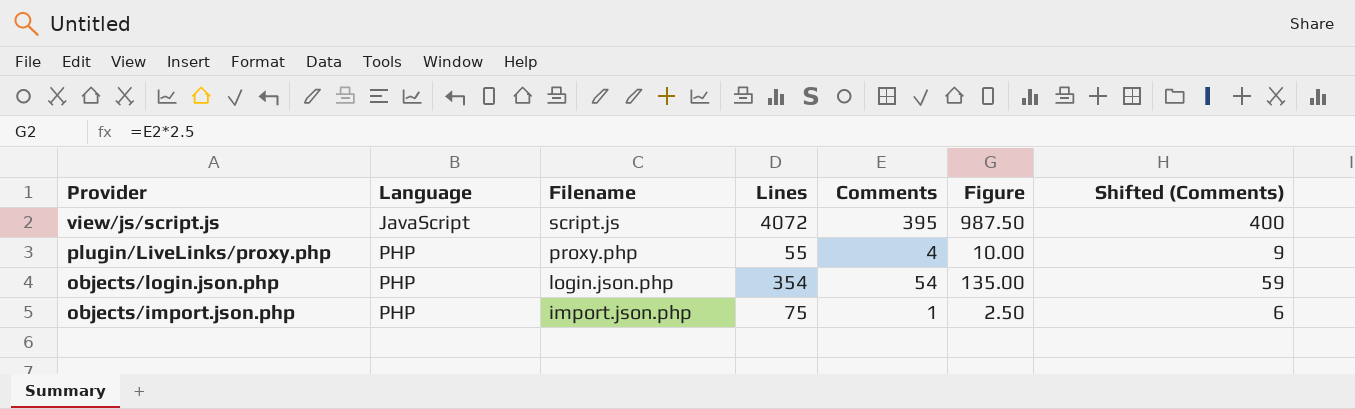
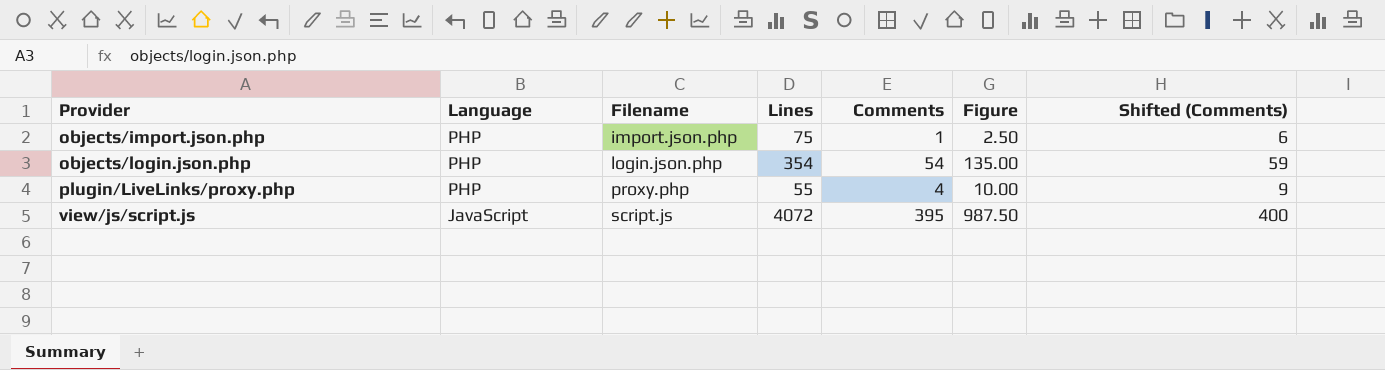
row order: Provider descending -> Provider ascending

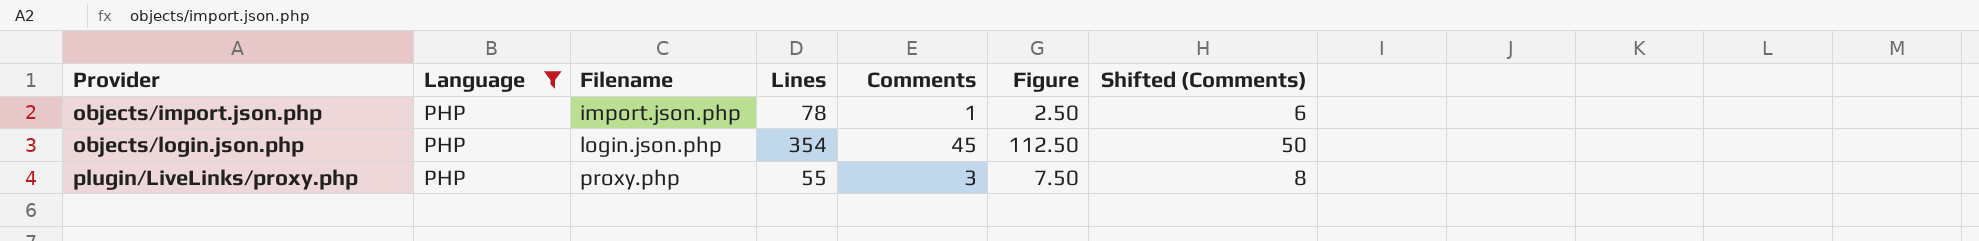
filter: none -> Language = PHP
objects/import.json.php | Lines: 75 -> 78
objects/login.json.php | Comments: 54 -> 45
objects/login.json.php | Figure: 135.00 -> 112.50
objects/login.json.php | Shifted (Comments): 59 -> 50
plugin/LiveLinks/proxy.php | Comments: 4 -> 3
plugin/LiveLinks/proxy.php | Figure: 10.00 -> 7.50
plugin/LiveLinks/proxy.php | Shifted (Comments): 9 -> 8

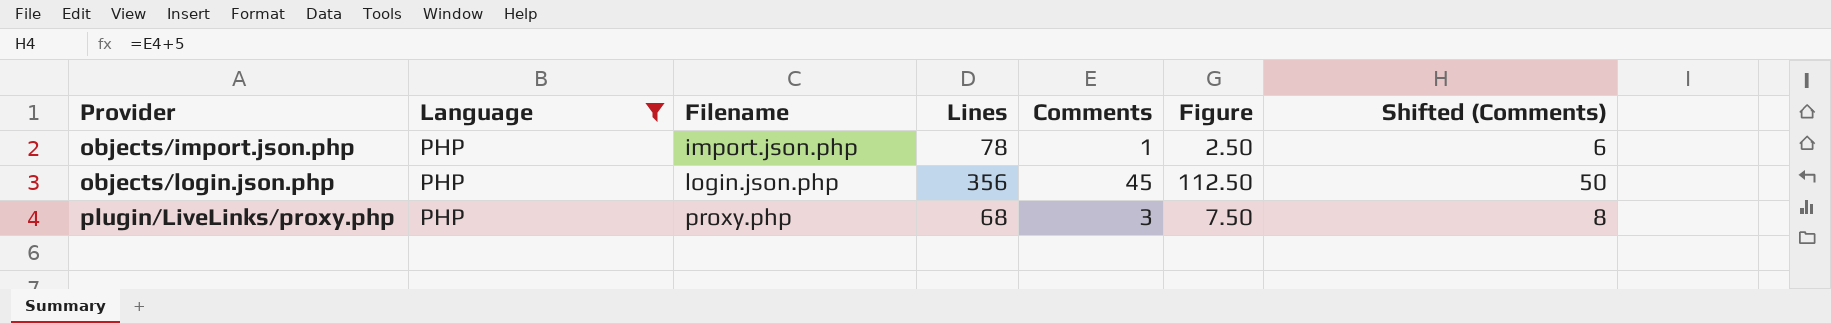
objects/login.json.php | Lines: 354 -> 356
plugin/LiveLinks/proxy.php | Lines: 55 -> 68

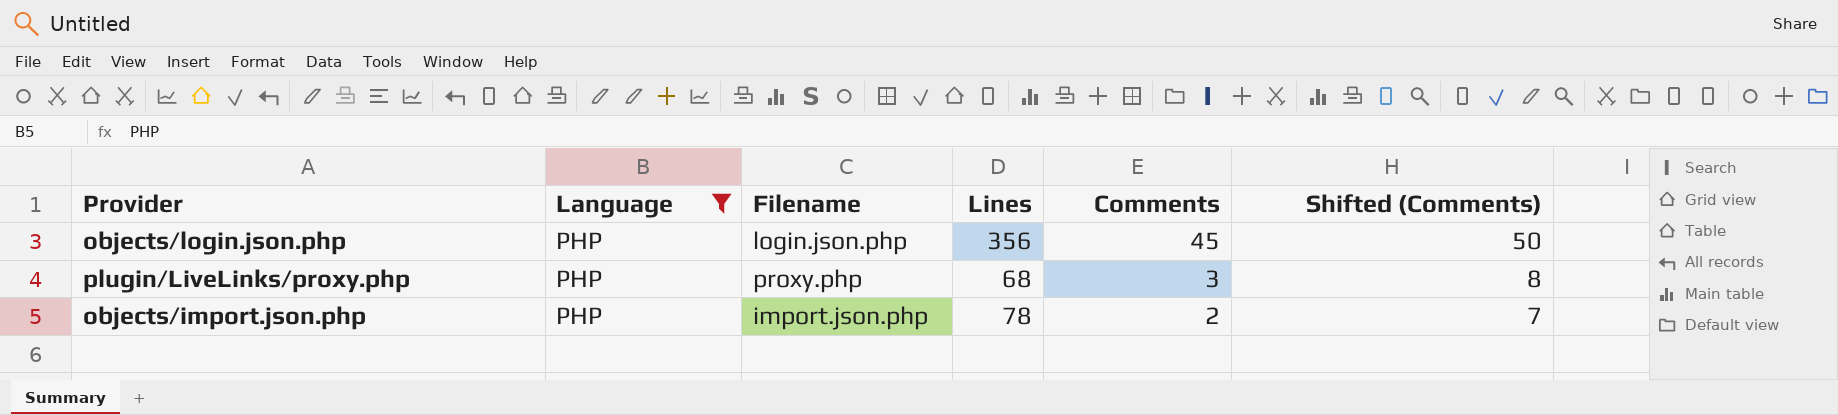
row order: Provider ascending -> Comments descending
column Figure | formula: [Comments] * 2.5 -> none
objects/import.json.php | Comments: 1 -> 2
objects/import.json.php | Shifted (Comments): 6 -> 7

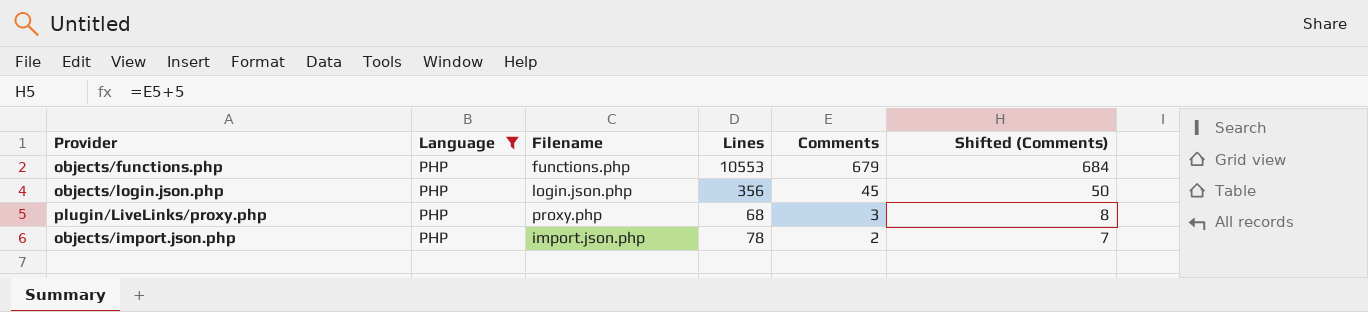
row objects/functions.php: none -> PHP | functions.php | 10553 | 679 | 684

